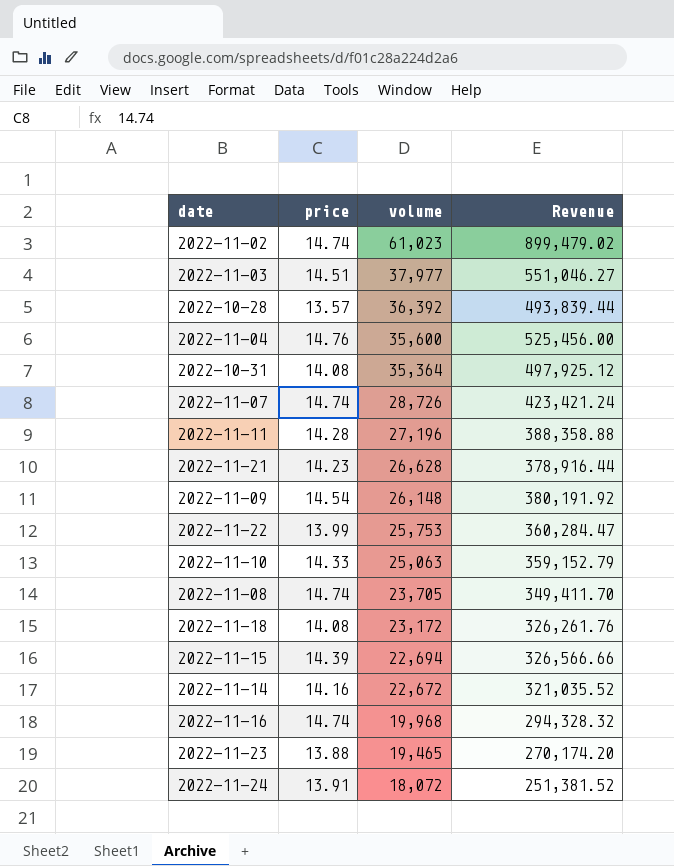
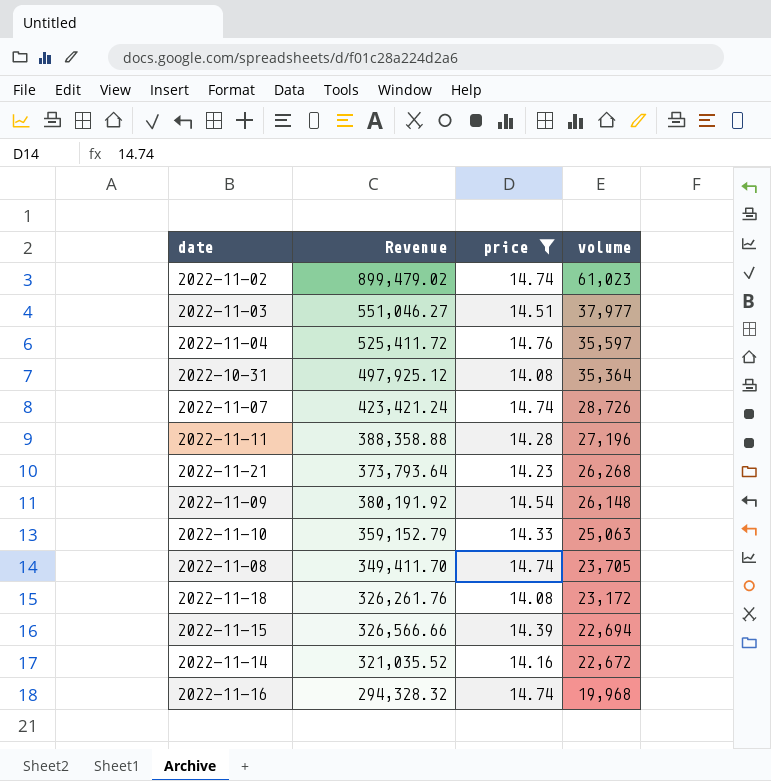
filter: none -> price >= 14.08
column Revenue | position: 4 -> 2
2022-11-04 | Revenue: 525,456.00 -> 525,411.72
2022-11-04 | volume: 35,600 -> 35,597
2022-11-21 | Revenue: 378,916.44 -> 373,793.64
2022-11-21 | volume: 26,628 -> 26,268

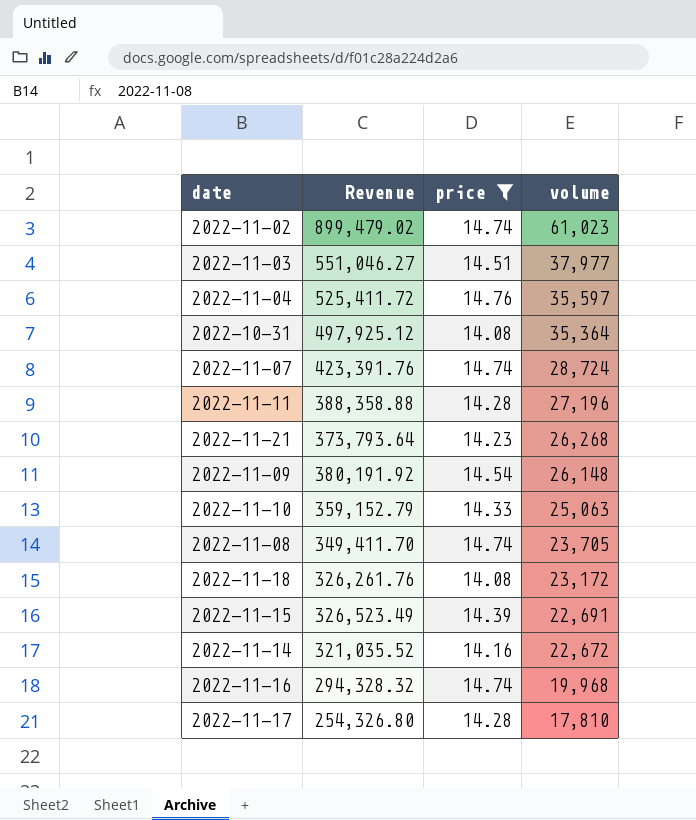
2022-11-07 | Revenue: 423,421.24 -> 423,391.76
2022-11-07 | volume: 28,726 -> 28,724
2022-11-15 | Revenue: 326,566.66 -> 326,523.49
2022-11-15 | volume: 22,694 -> 22,691
row 2022-11-17: none -> 254,326.80 | 14.28 | 17,810

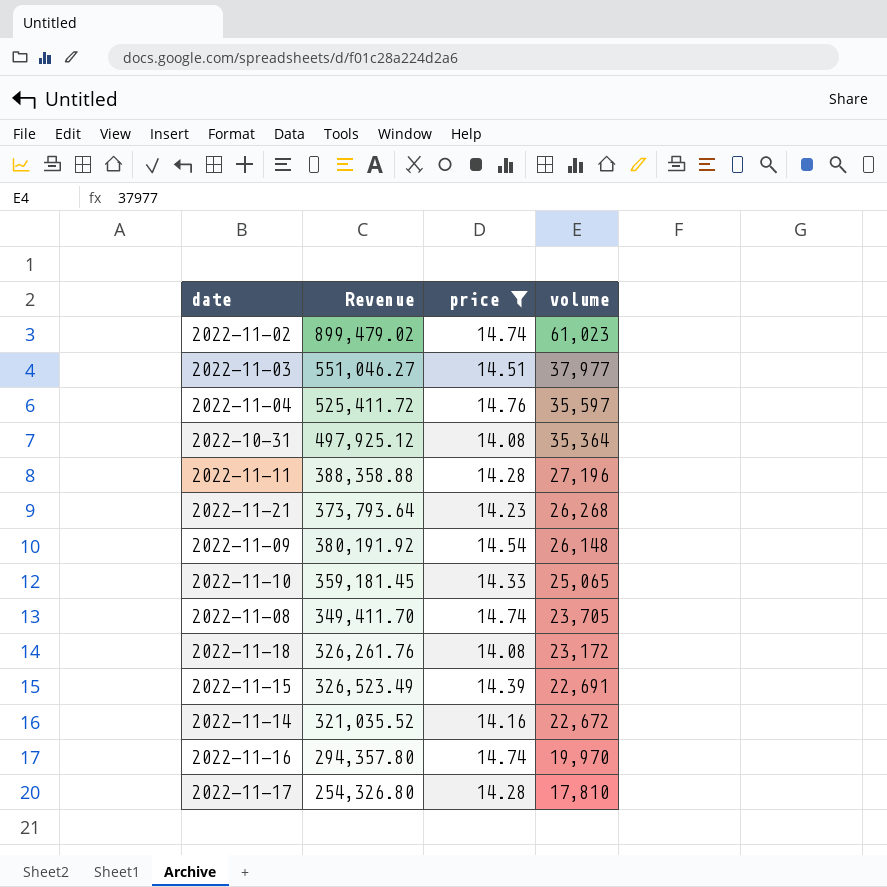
row 2022-11-07: 423,391.76 | 14.74 | 28,724 -> none
2022-11-10 | Revenue: 359,152.79 -> 359,181.45
2022-11-10 | volume: 25,063 -> 25,065
2022-11-16 | Revenue: 294,328.32 -> 294,357.80
2022-11-16 | volume: 19,968 -> 19,970

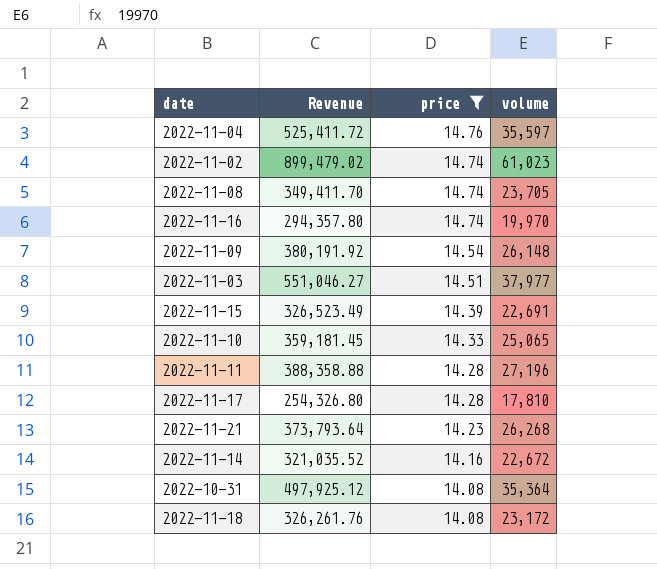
row order: volume descending -> price descending

